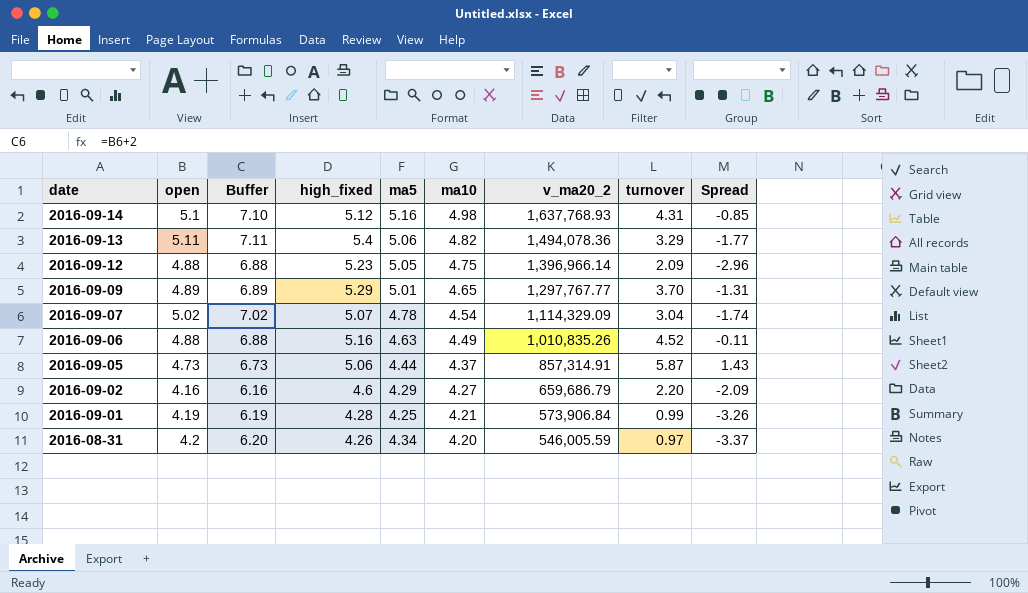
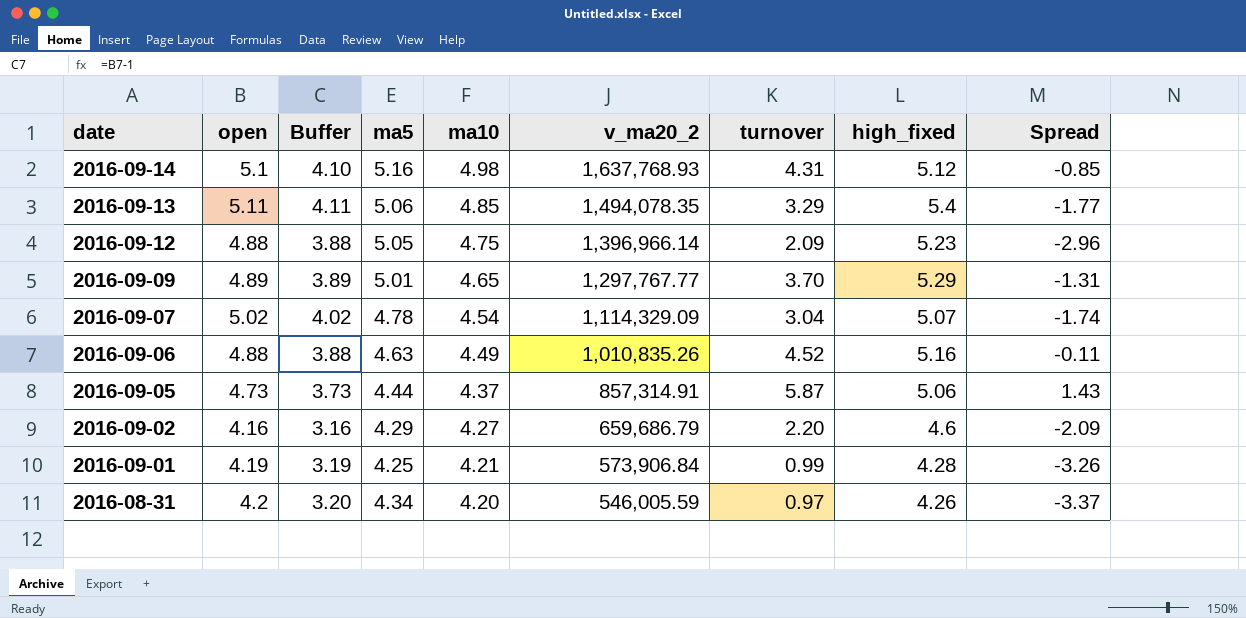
column Buffer | formula: [open] + 2 -> [open] - 1
column high_fixed | position: 4 -> 8
2016-09-13 | ma10: 4.82 -> 4.85
2016-09-13 | v_ma20_2: 1,494,078.36 -> 1,494,078.35

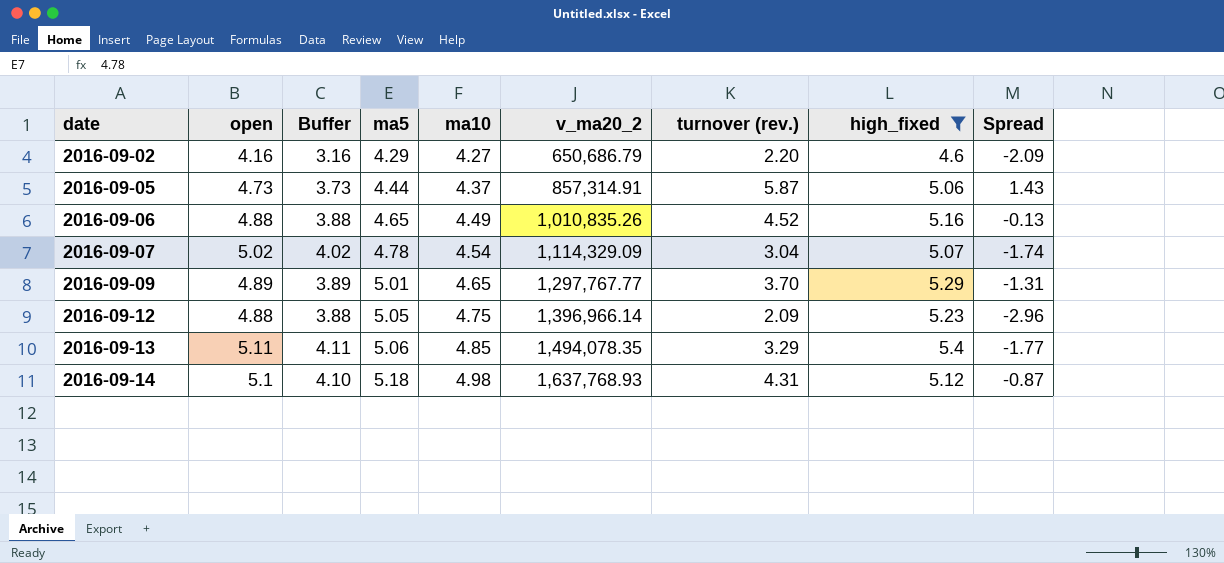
filter: none -> high_fixed >= 4.6
row order: date descending -> date ascending
column name: turnover -> turnover (rev.)
2016-09-02 | v_ma20_2: 659,686.79 -> 650,686.79
2016-09-06 | ma5: 4.63 -> 4.65
2016-09-06 | Spread: -0.11 -> -0.13
2016-09-14 | ma5: 5.16 -> 5.18
2016-09-14 | Spread: -0.85 -> -0.87

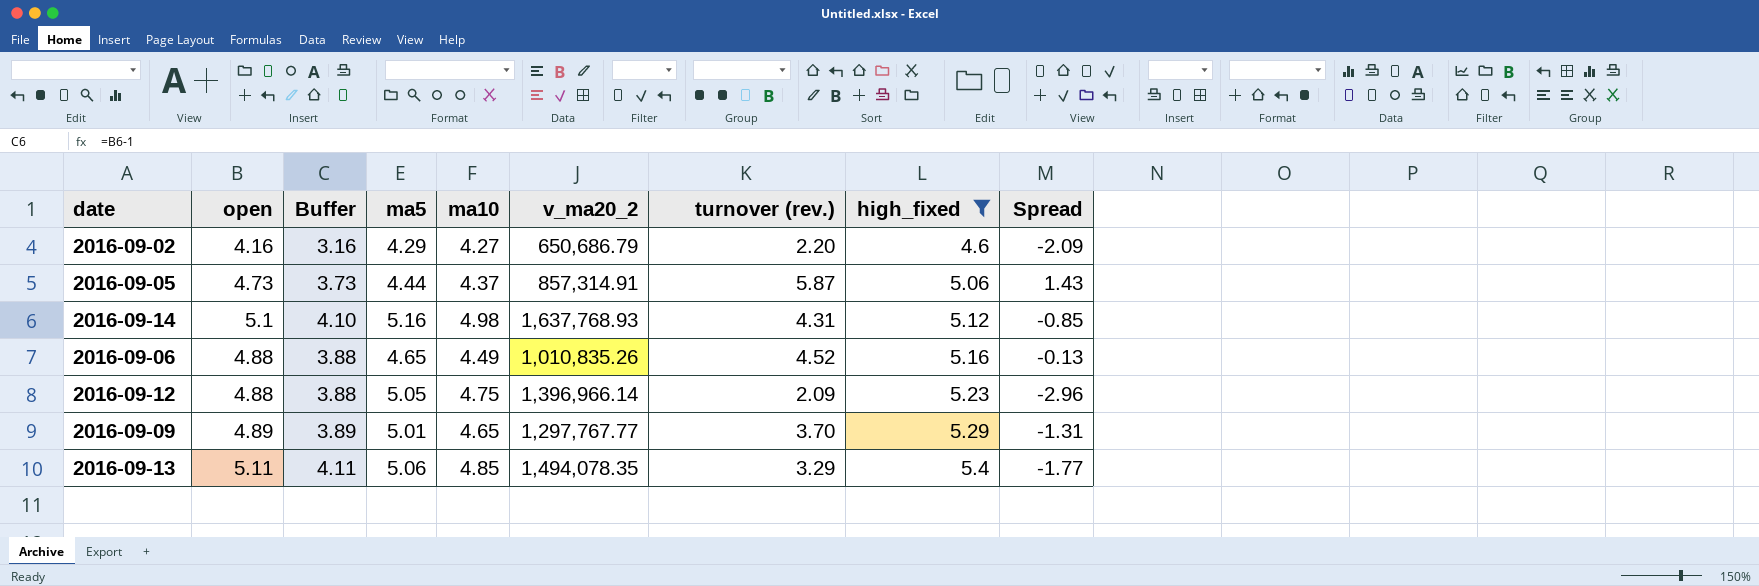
row order: date ascending -> high_fixed ascending
row 2016-09-07: 5.02 | 4.02 | 4.78 | 4.54 | 1,114,329.09 | 3.04 | 5.07 | -1.74 -> none
2016-09-14 | ma5: 5.18 -> 5.16
2016-09-14 | Spread: -0.87 -> -0.85

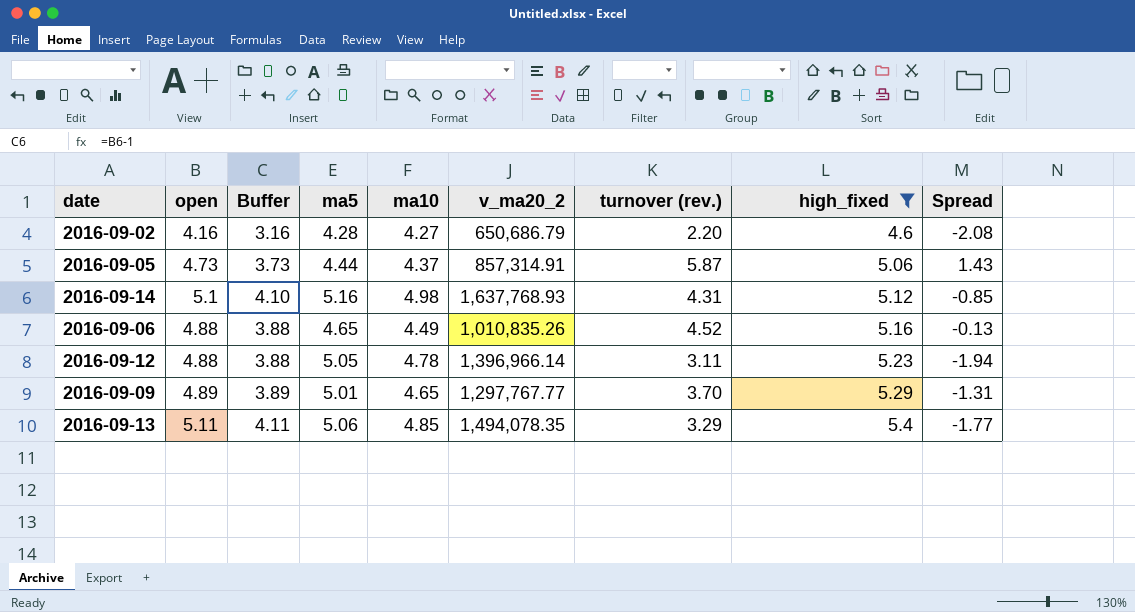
2016-09-02 | ma5: 4.29 -> 4.28
2016-09-02 | Spread: -2.09 -> -2.08
2016-09-12 | ma10: 4.75 -> 4.78
2016-09-12 | turnover (rev.): 2.09 -> 3.11
2016-09-12 | Spread: -2.96 -> -1.94

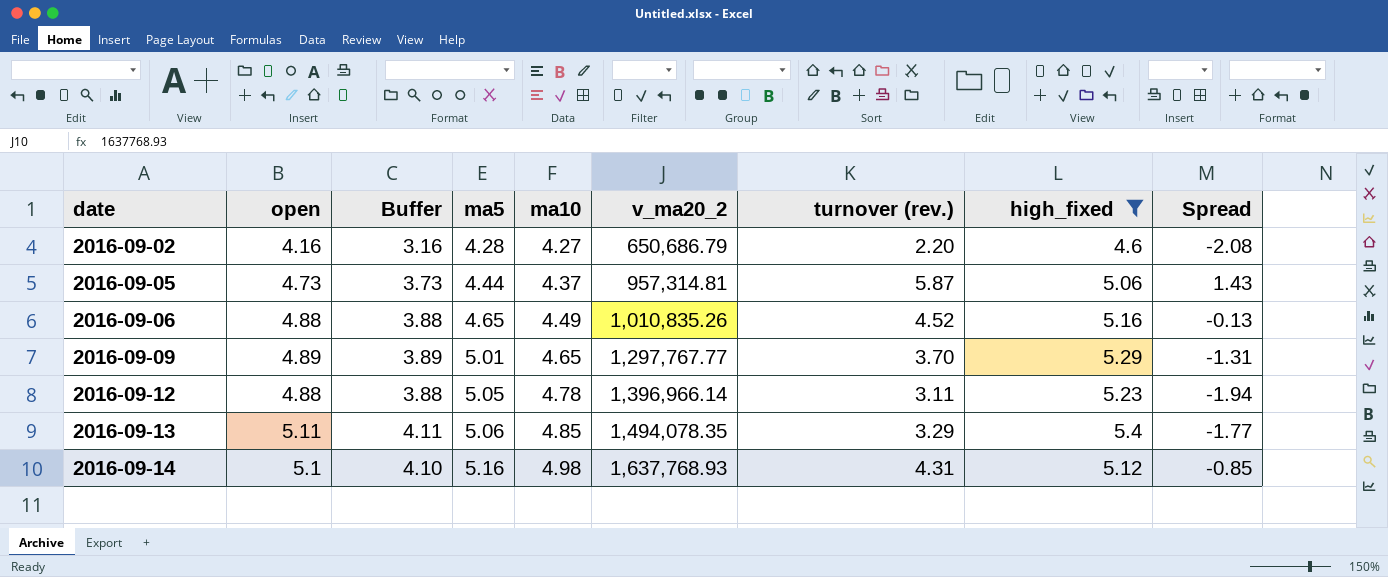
row order: high_fixed ascending -> date ascending
2016-09-05 | v_ma20_2: 857,314.91 -> 957,314.81

